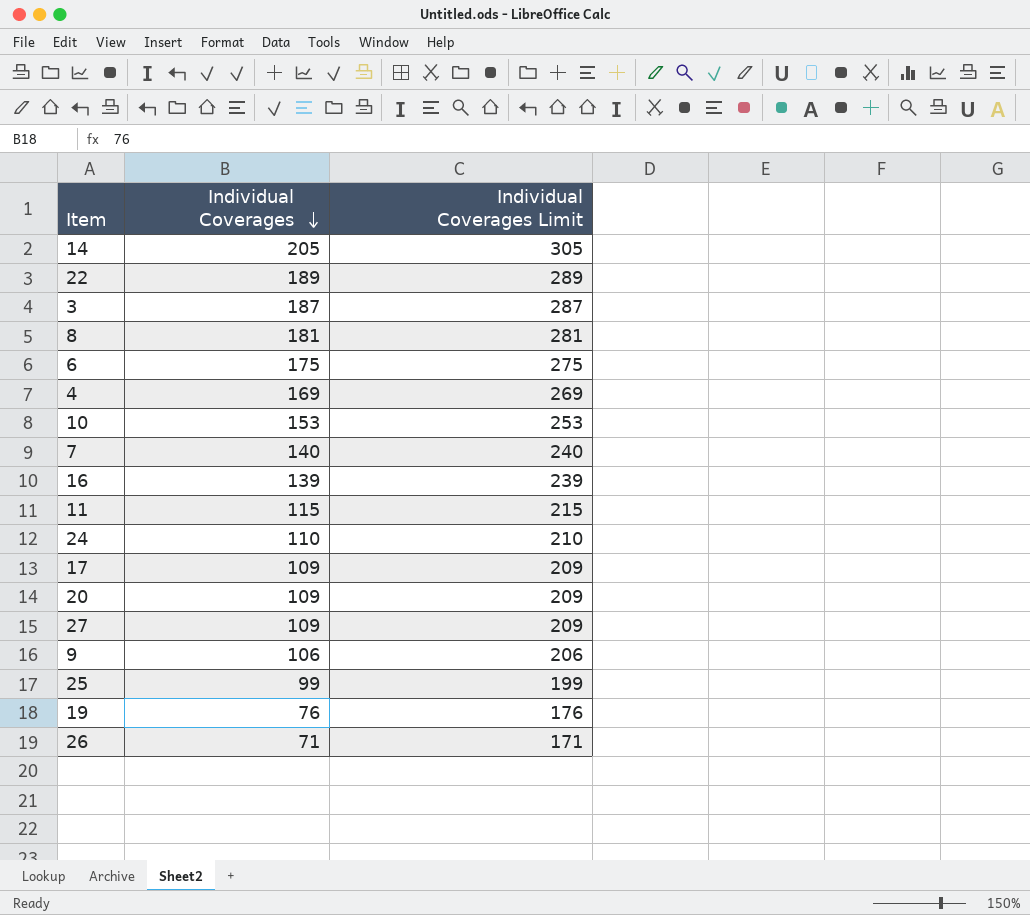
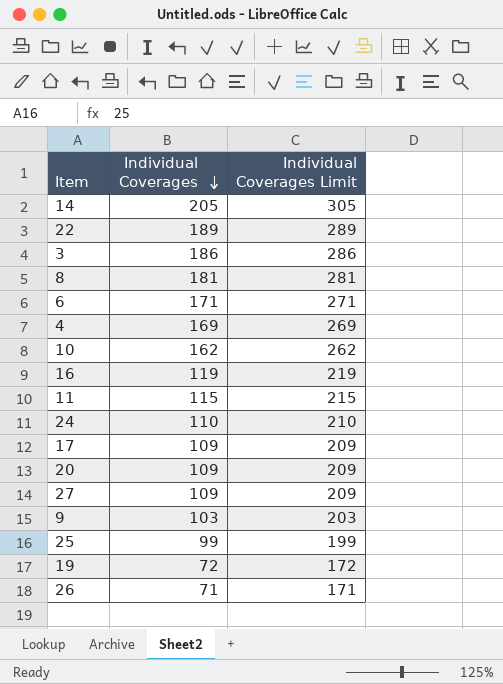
row 7: 140 | 240 -> none
3 | Individual Coverages: 187 -> 186
3 | Individual Coverages Limit: 287 -> 286
6 | Individual Coverages: 175 -> 171
6 | Individual Coverages Limit: 275 -> 271
10 | Individual Coverages: 153 -> 162
10 | Individual Coverages Limit: 253 -> 262
16 | Individual Coverages: 139 -> 119
16 | Individual Coverages Limit: 239 -> 219
9 | Individual Coverages: 106 -> 103
9 | Individual Coverages Limit: 206 -> 203
19 | Individual Coverages: 76 -> 72
19 | Individual Coverages Limit: 176 -> 172

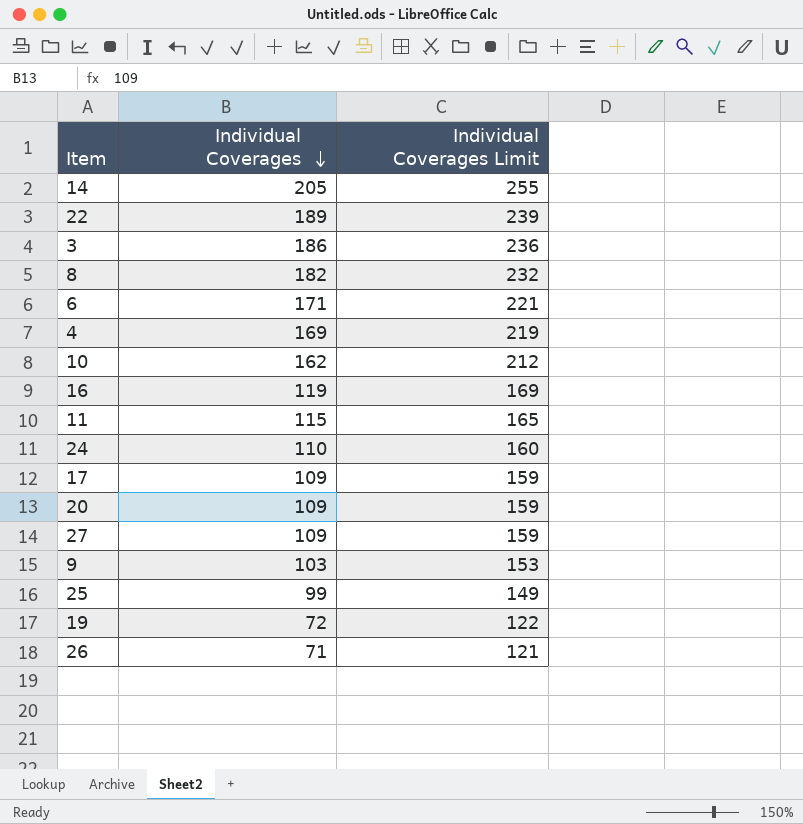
column Individual Coverages Limit | formula: [Individual Coverages] + 100 -> [Individual Coverages] + 50
8 | Individual Coverages: 181 -> 182

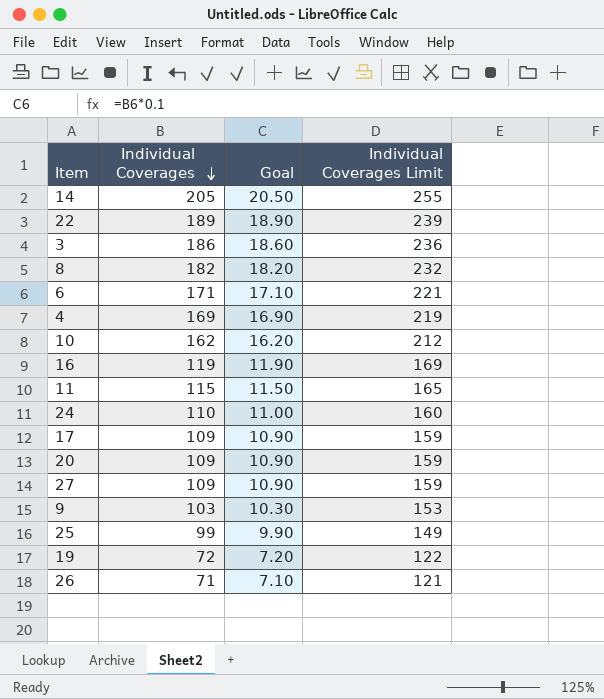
column Goal | formula: none -> [Individual Coverages] * 0.1

